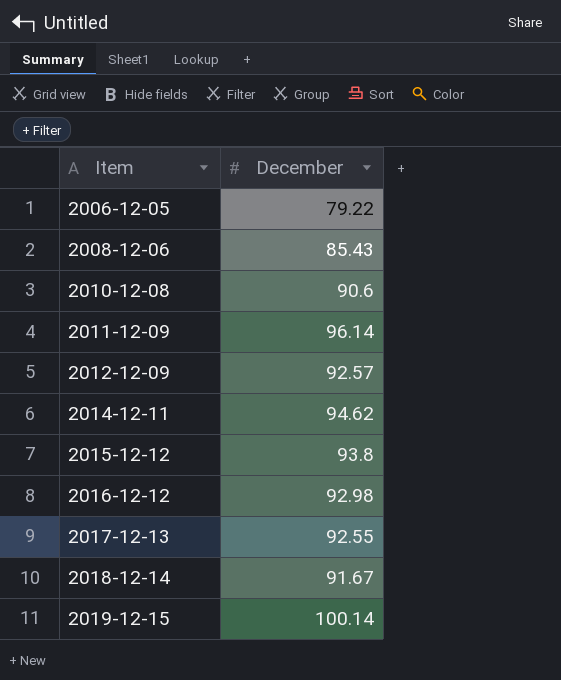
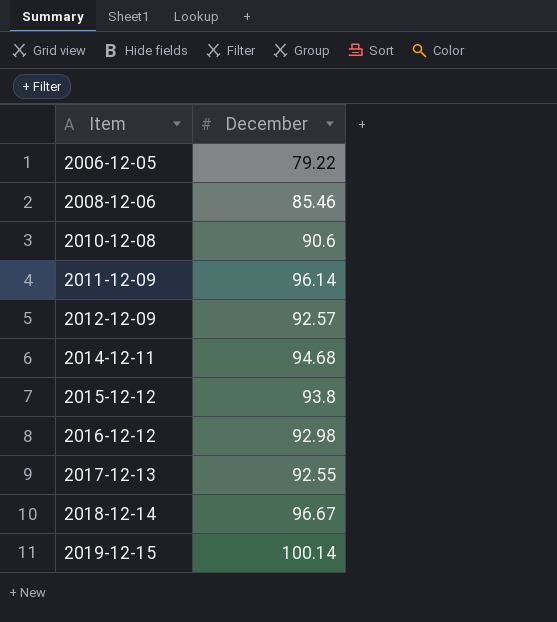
2008-12-06 | December: 85.43 -> 85.46
2014-12-11 | December: 94.62 -> 94.68
2018-12-14 | December: 91.67 -> 96.67

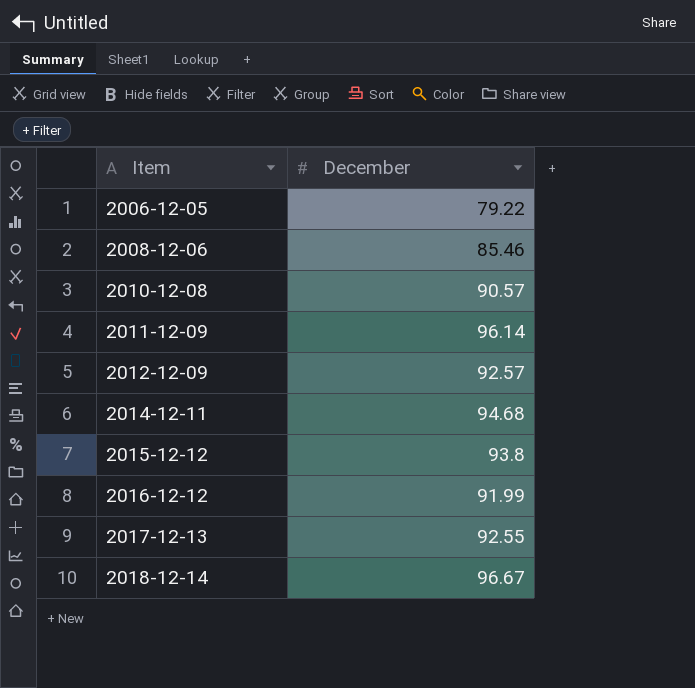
row 2019-12-15: 100.14 -> none
2010-12-08 | December: 90.6 -> 90.57
2016-12-12 | December: 92.98 -> 91.99

